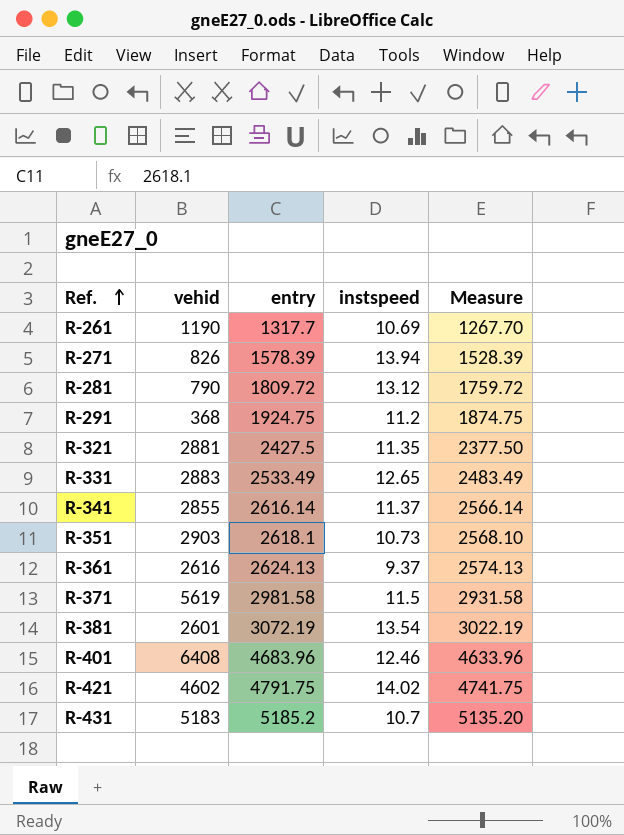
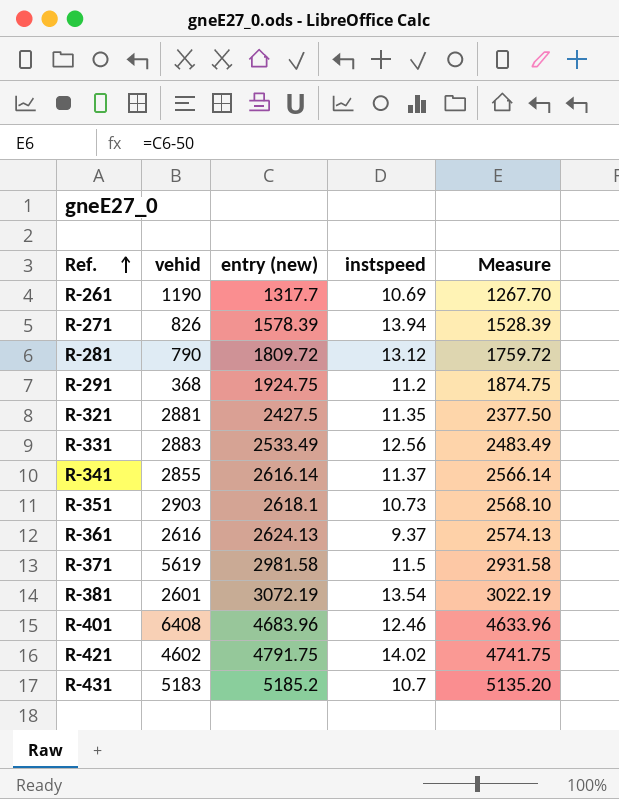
column name: entry -> entry (new)
R-331 | instspeed: 12.65 -> 12.56

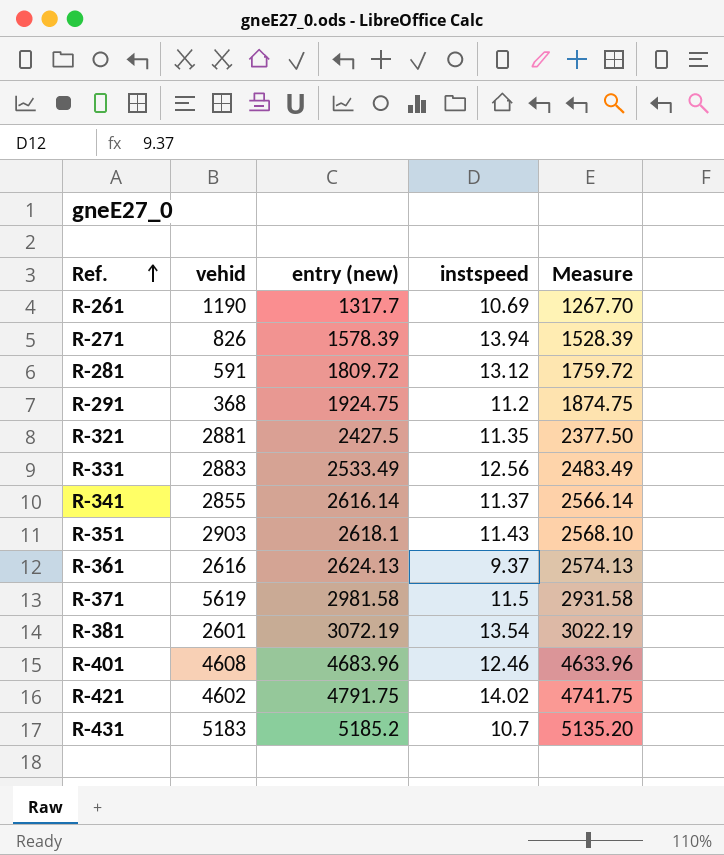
R-281 | vehid: 790 -> 591
R-351 | instspeed: 10.73 -> 11.43
R-401 | vehid: 6408 -> 4608

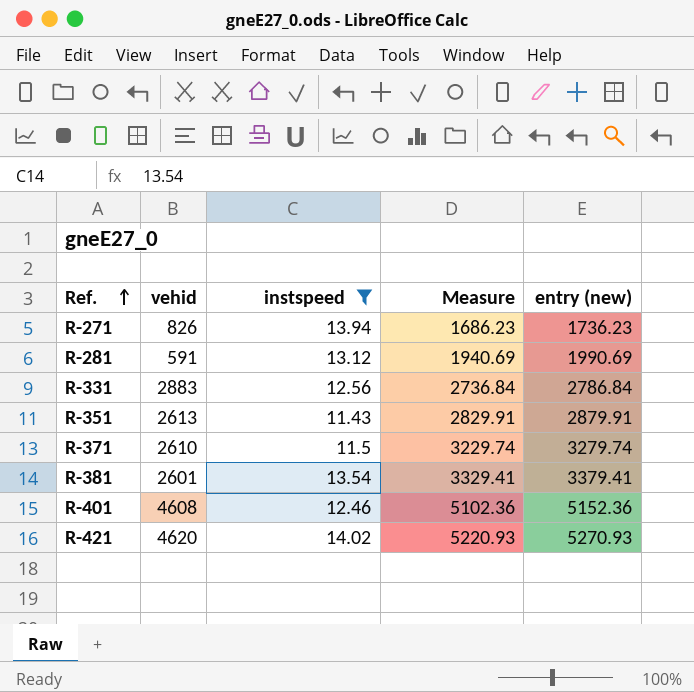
filter: none -> instspeed >= 11.43
column entry (new) | position: 3 -> 5
R-271 | Measure: 1528.39 -> 1686.23
R-271 | entry (new): 1578.39 -> 1736.23
R-281 | Measure: 1759.72 -> 1940.69
R-281 | entry (new): 1809.72 -> 1990.69
R-331 | Measure: 2483.49 -> 2736.84
R-331 | entry (new): 2533.49 -> 2786.84
R-351 | vehid: 2903 -> 2613
R-351 | Measure: 2568.10 -> 2829.91
R-351 | entry (new): 2618.1 -> 2879.91
R-371 | vehid: 5619 -> 2610
R-371 | Measure: 2931.58 -> 3229.74
R-371 | entry (new): 2981.58 -> 3279.74
R-381 | Measure: 3022.19 -> 3329.41
R-381 | entry (new): 3072.19 -> 3379.41
R-401 | Measure: 4633.96 -> 5102.36
R-401 | entry (new): 4683.96 -> 5152.36
R-421 | vehid: 4602 -> 4620
R-421 | Measure: 4741.75 -> 5220.93
R-421 | entry (new): 4791.75 -> 5270.93

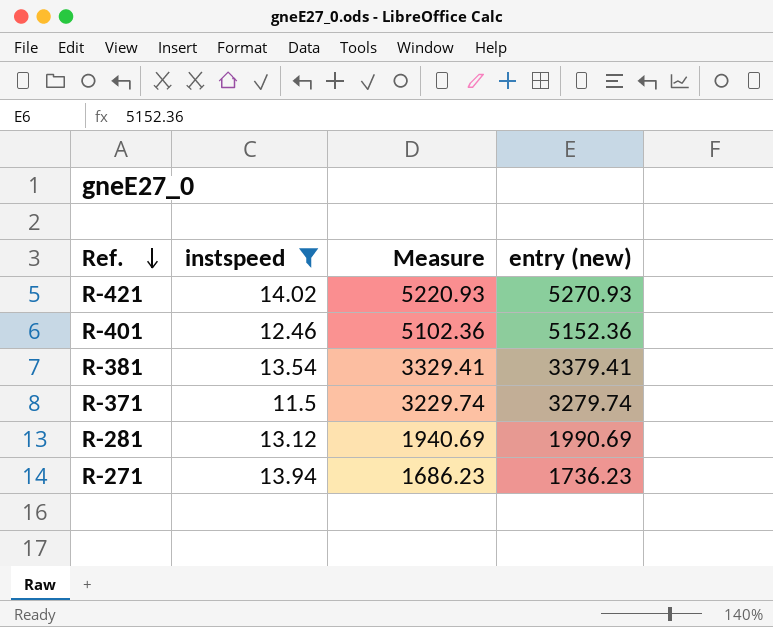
row order: Ref. ascending -> Ref. descending
column vehid | position: 2 -> none
row R-331: 2883 | 12.56 | 2736.84 | 2786.84 -> none
row R-351: 2613 | 11.43 | 2829.91 | 2879.91 -> none

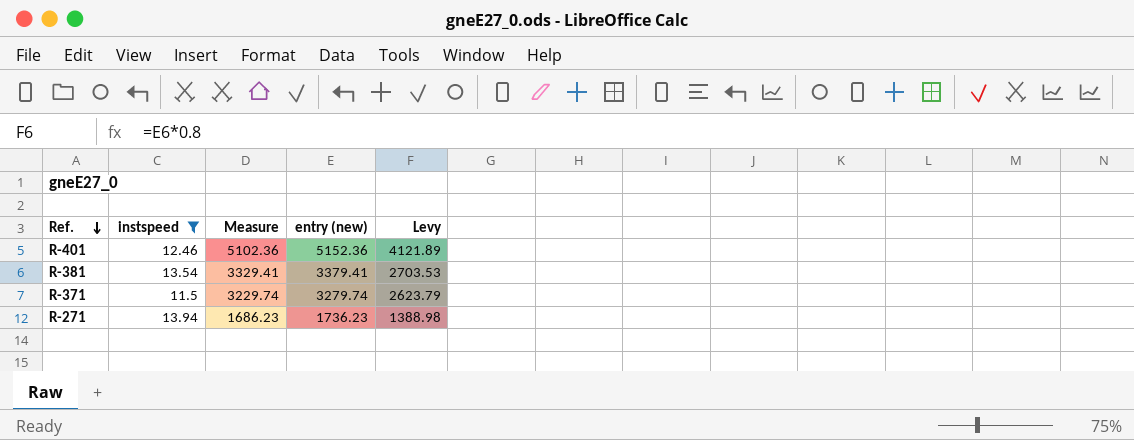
column Levy | formula: none -> [entry (new)] * 0.8
row R-421: 14.02 | 5220.93 | 5270.93 -> none
row R-281: 13.12 | 1940.69 | 1990.69 -> none

